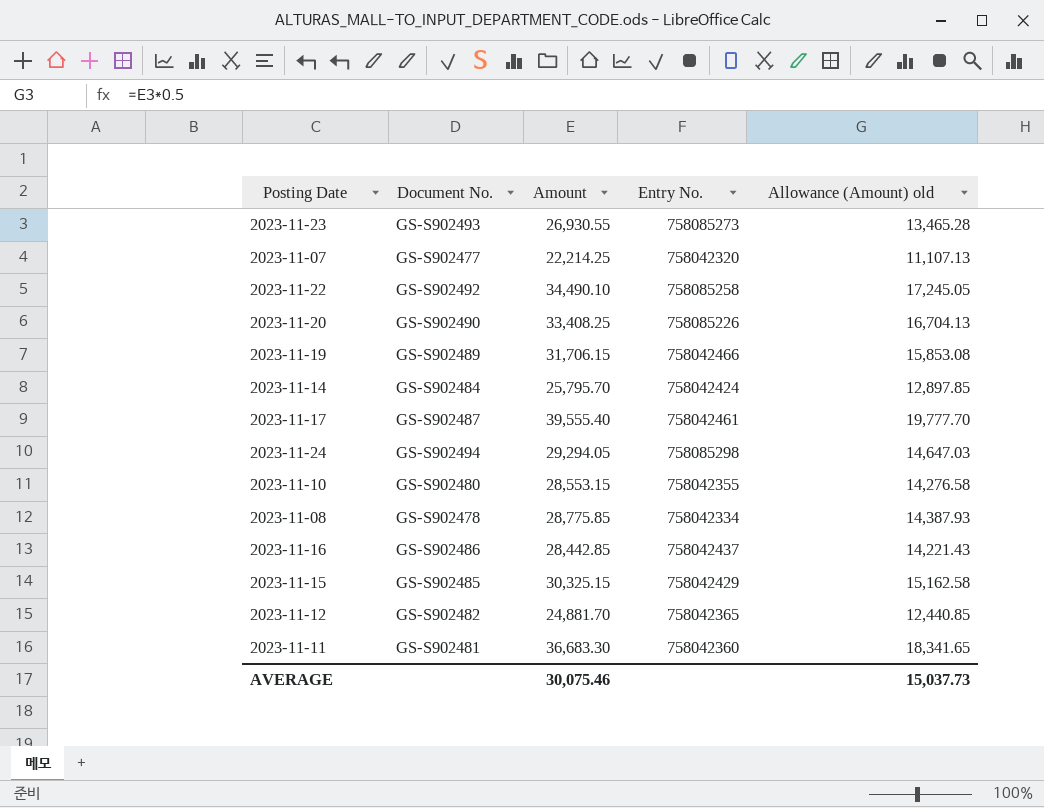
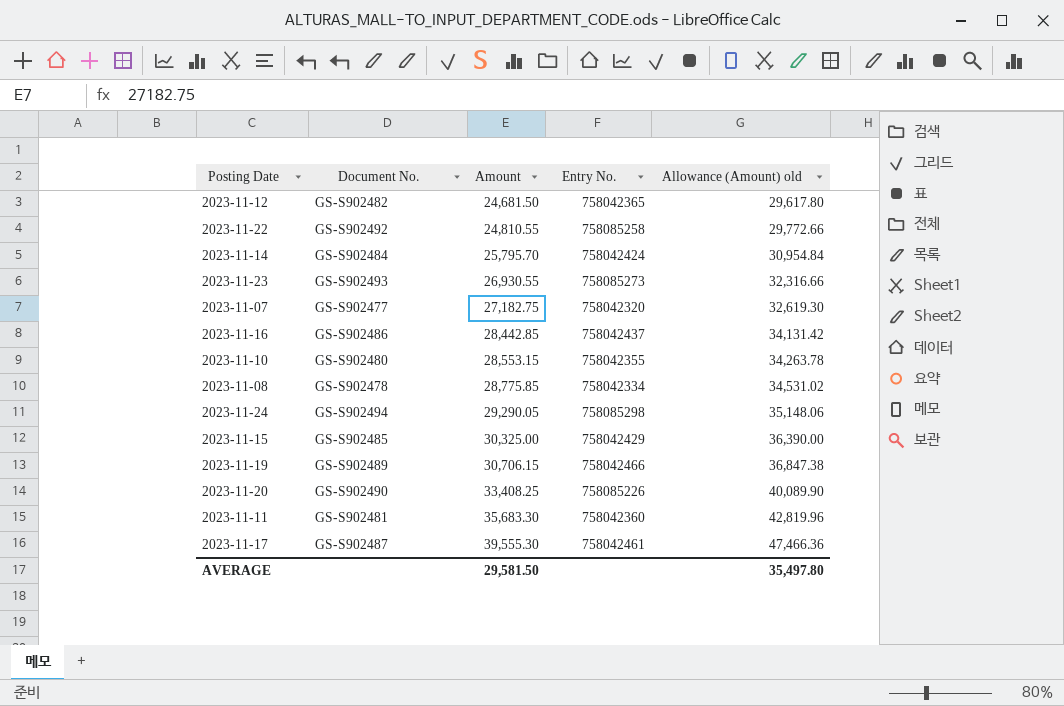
row order: none -> Amount ascending
column Allowance (Amount) old | formula: [Amount] * 0.5 -> [Amount] * 1.2
2023-11-12 | Amount: 24,881.70 -> 24,681.50
2023-11-22 | Amount: 34,490.10 -> 24,810.55
2023-11-07 | Amount: 22,214.25 -> 27,182.75
2023-11-24 | Amount: 29,294.05 -> 29,290.05
2023-11-15 | Amount: 30,325.15 -> 30,325.00
2023-11-19 | Amount: 31,706.15 -> 30,706.15
2023-11-11 | Amount: 36,683.30 -> 35,683.30
2023-11-17 | Amount: 39,555.40 -> 39,555.30
AVERAGE | Amount: 30,075.46 -> 29,581.50
AVERAGE | Allowance (Amount) old: 15,037.73 -> 35,497.80

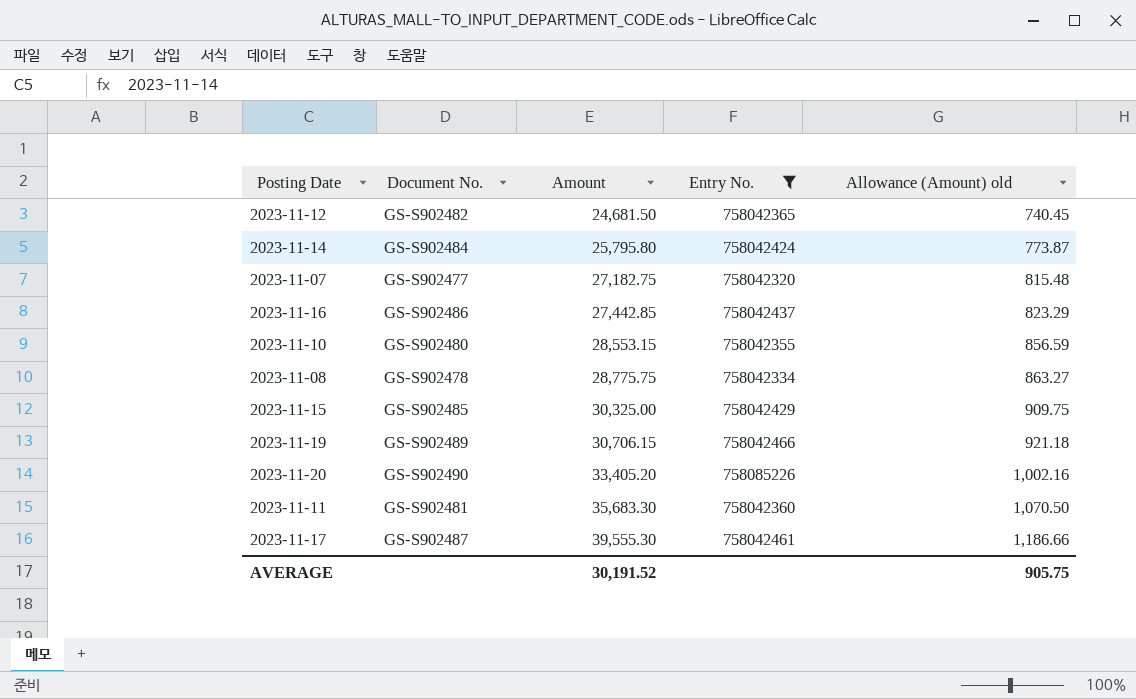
filter: none -> Entry No. <= 758085226
column Allowance (Amount) old | formula: [Amount] * 1.2 -> [Amount] * 0.03
2023-11-14 | Amount: 25,795.70 -> 25,795.80
2023-11-16 | Amount: 28,442.85 -> 27,442.85
2023-11-08 | Amount: 28,775.85 -> 28,775.75
2023-11-20 | Amount: 33,408.25 -> 33,405.20
AVERAGE | Amount: 29,581.50 -> 30,191.52
AVERAGE | Allowance (Amount) old: 35,497.80 -> 905.75

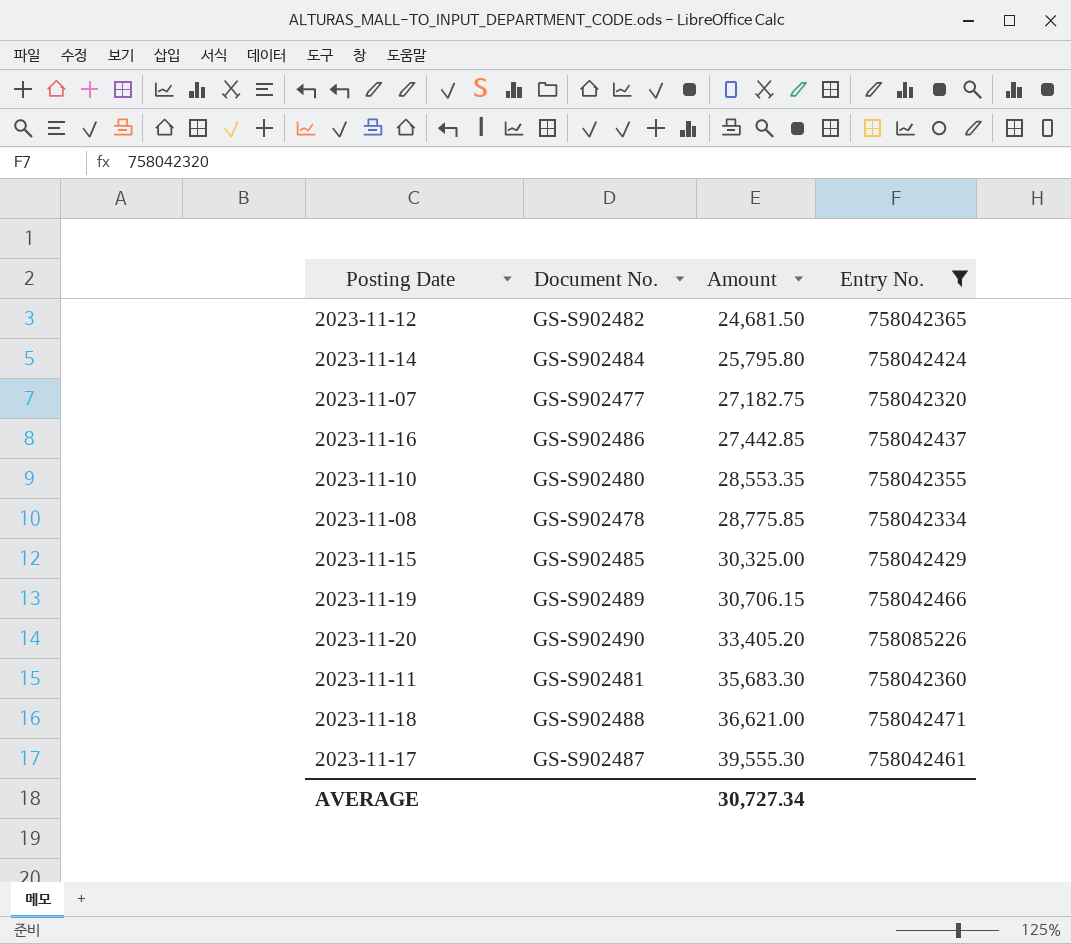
column Allowance (Amount) old | formula: [Amount] * 0.03 -> none
2023-11-10 | Amount: 28,553.15 -> 28,553.35
2023-11-08 | Amount: 28,775.75 -> 28,775.85
row 2023-11-18: none -> GS-S902488 | 36,621.00 | 758042471
AVERAGE | Amount: 30,191.52 -> 30,727.34

